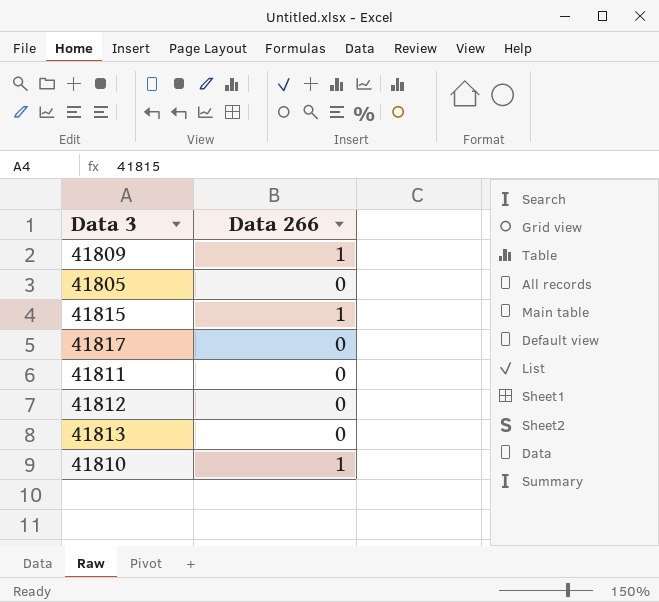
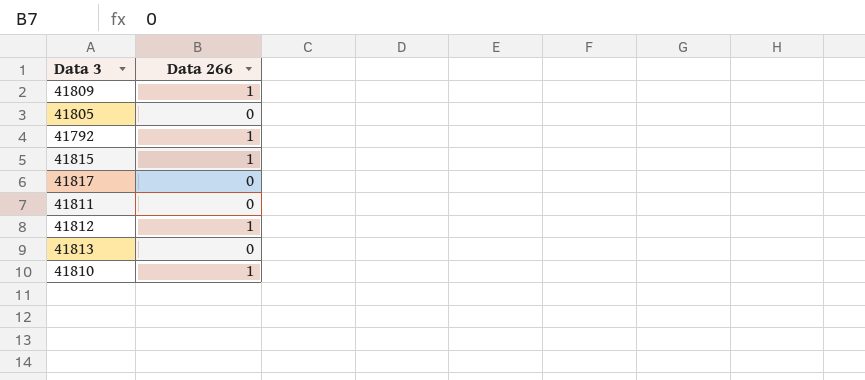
row 41792: none -> 1
41812 | Data 266: 0 -> 1

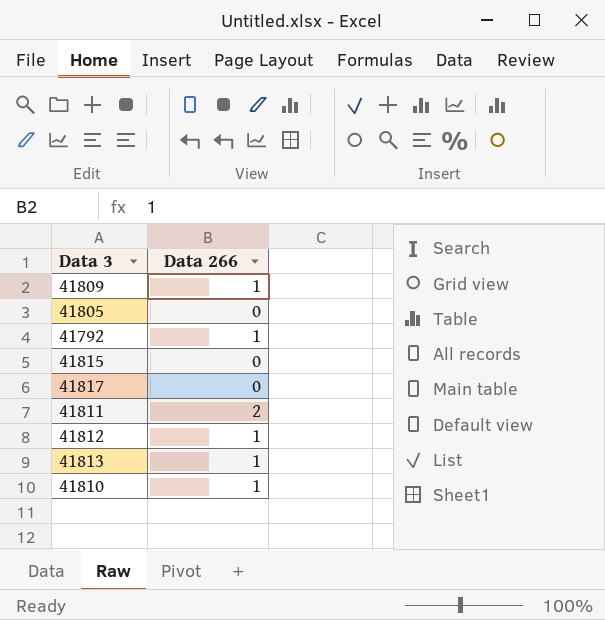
41815 | Data 266: 1 -> 0
41811 | Data 266: 0 -> 2
41813 | Data 266: 0 -> 1

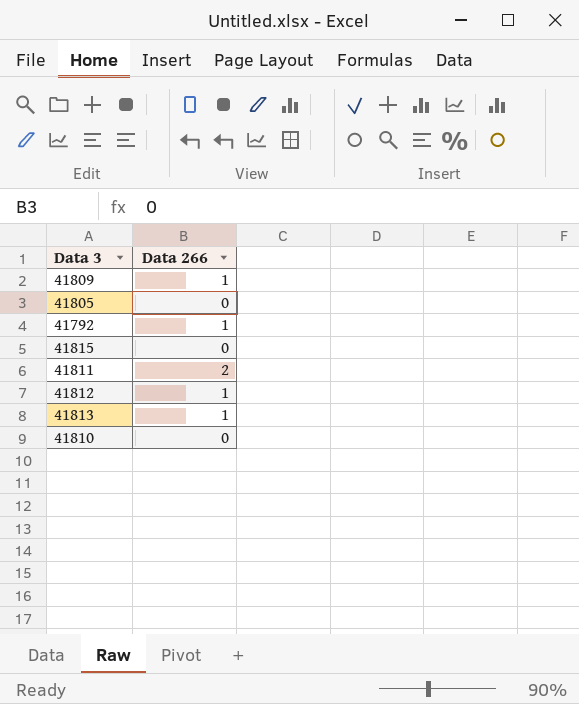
row 41817: 0 -> none
41810 | Data 266: 1 -> 0

